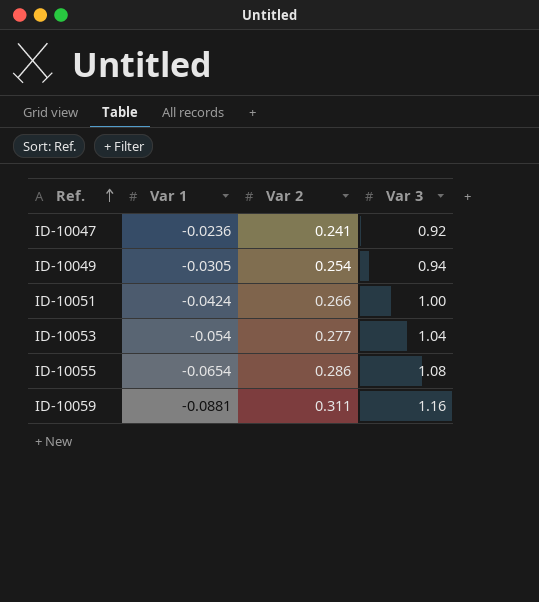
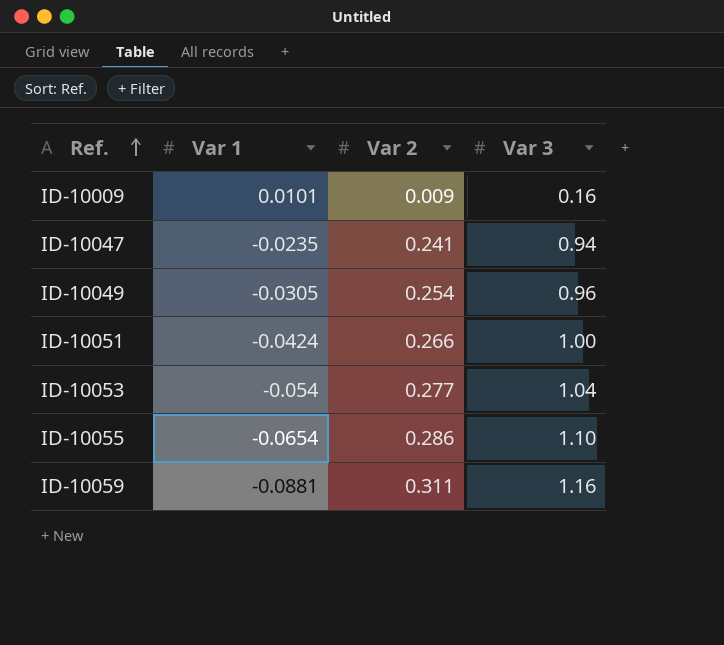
row ID-10009: none -> 0.0101 | 0.009 | 0.16
ID-10047 | Var 1: -0.0236 -> -0.0235
ID-10047 | Var 3: 0.92 -> 0.94
ID-10049 | Var 3: 0.94 -> 0.96
ID-10055 | Var 3: 1.08 -> 1.10

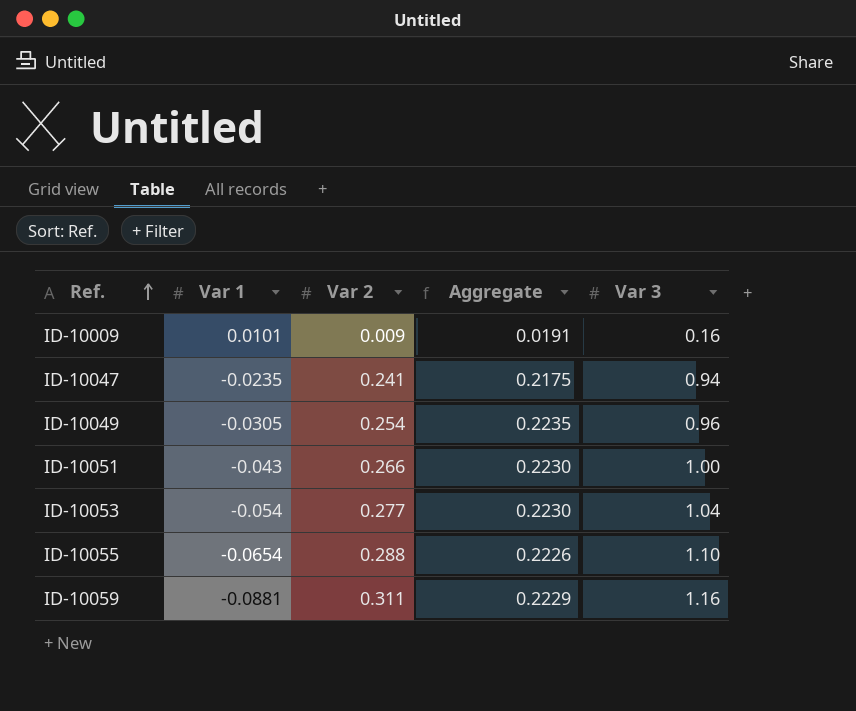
column Aggregate | formula: none -> [Var 1] + [Var 2]
ID-10051 | Var 1: -0.0424 -> -0.043
ID-10055 | Var 2: 0.286 -> 0.288

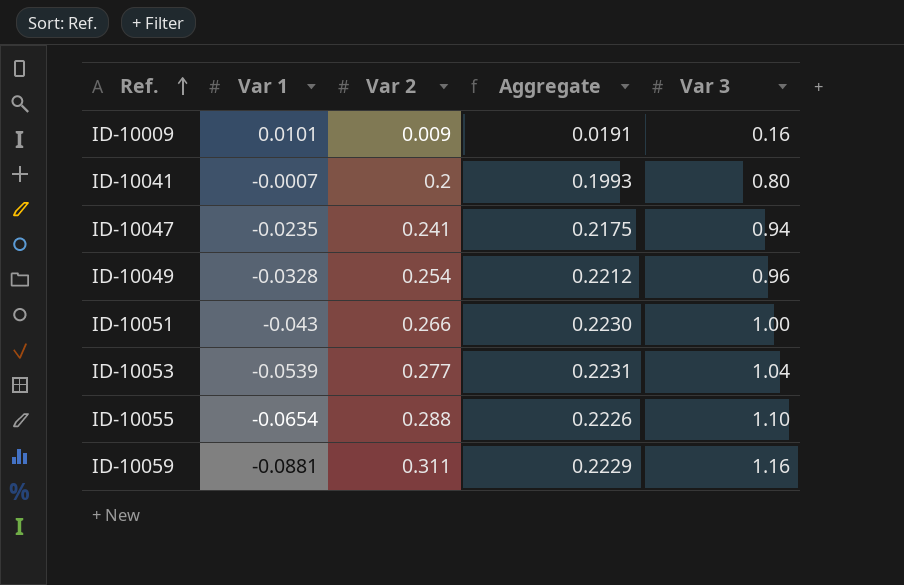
row ID-10041: none -> -0.0007 | 0.2 | 0.1993 | 0.80
ID-10049 | Var 1: -0.0305 -> -0.0328
ID-10049 | Aggregate: 0.2235 -> 0.2212
ID-10053 | Var 1: -0.054 -> -0.0539
ID-10053 | Aggregate: 0.2230 -> 0.2231

